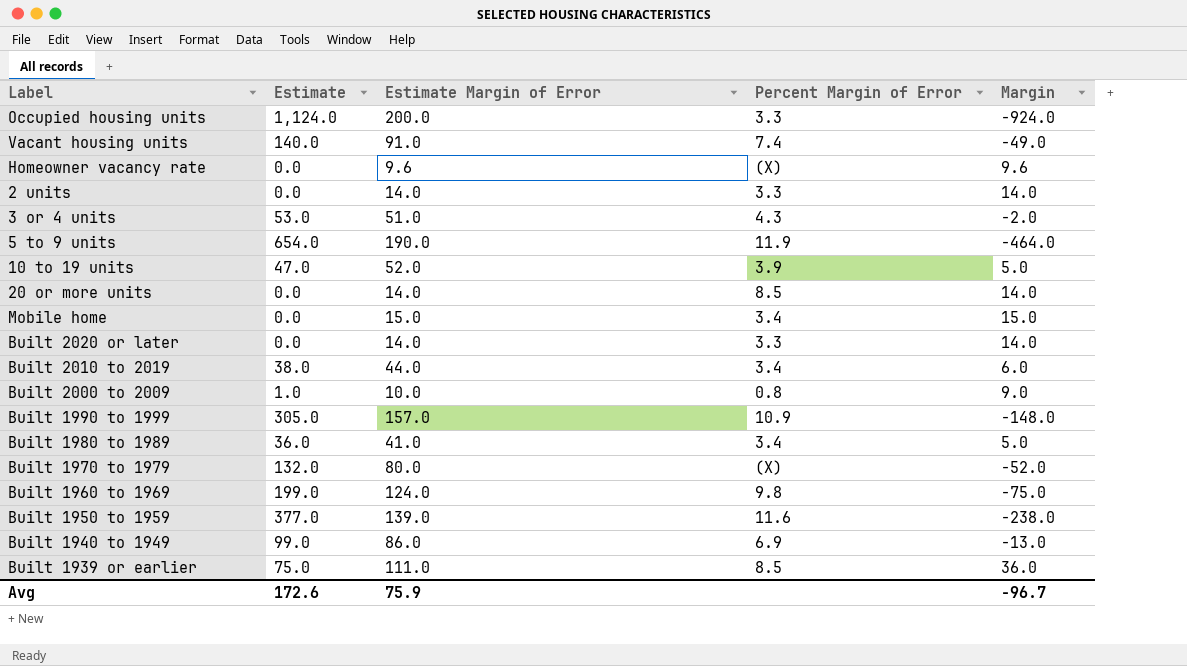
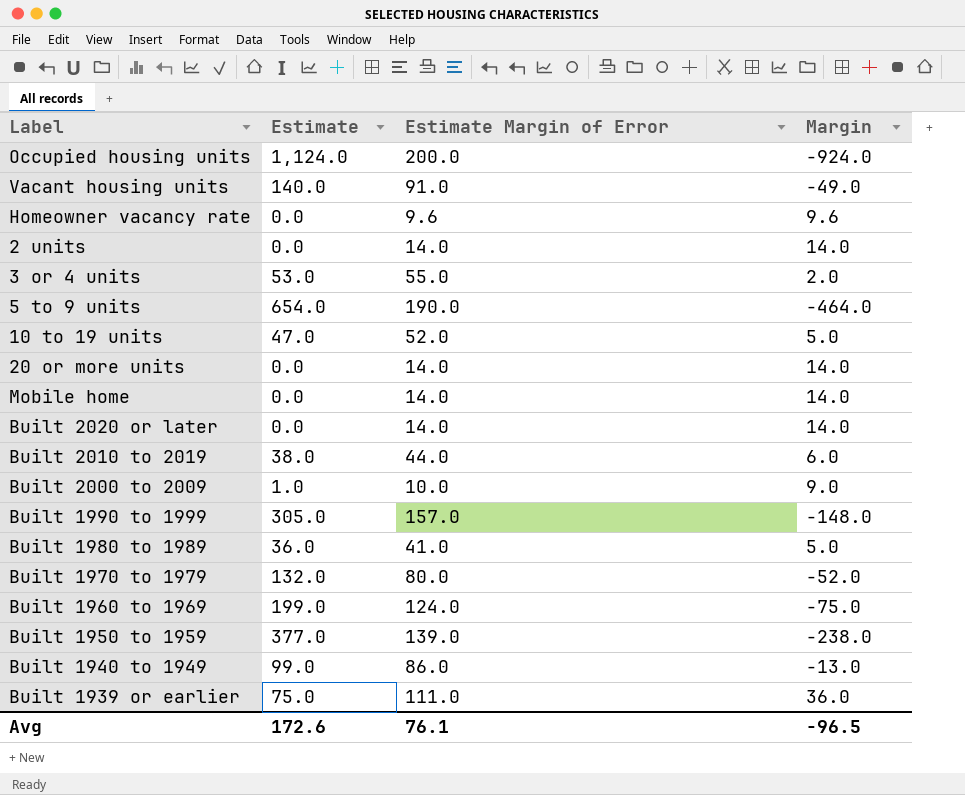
column Percent Margin of Error | position: 4 -> none
3 or 4 units | Estimate Margin of Error: 51.0 -> 55.0
3 or 4 units | Margin: -2.0 -> 2.0
Mobile home | Estimate Margin of Error: 15.0 -> 14.0
Mobile home | Margin: 15.0 -> 14.0
Avg | Estimate Margin of Error: 75.9 -> 76.1
Avg | Margin: -96.7 -> -96.5

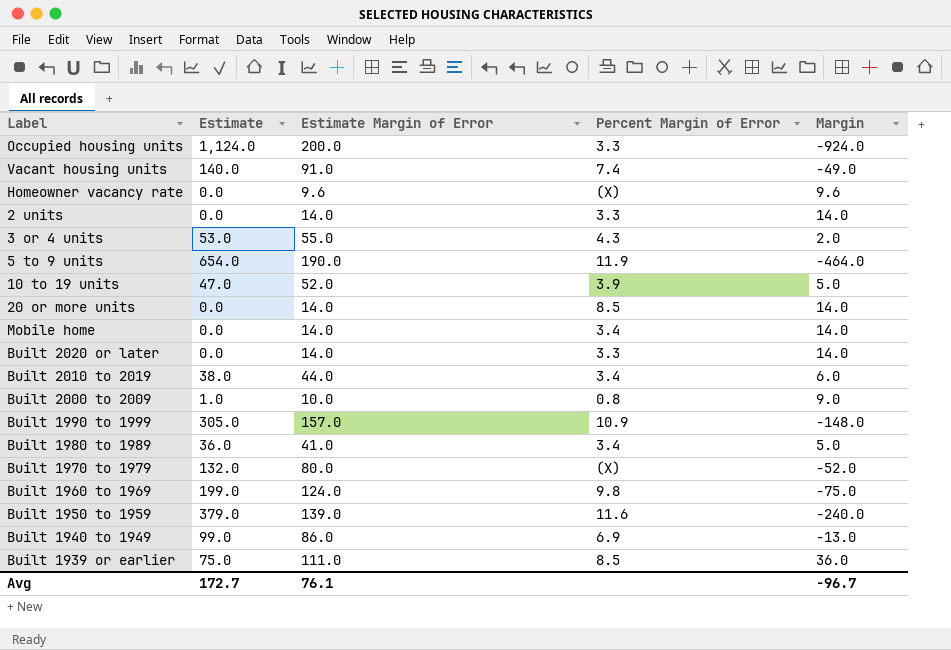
column Percent Margin of Error | position: none -> 4
Built 1950 to 1959 | Estimate: 377.0 -> 379.0
Built 1950 to 1959 | Margin: -238.0 -> -240.0
Avg | Estimate: 172.6 -> 172.7
Avg | Margin: -96.5 -> -96.7

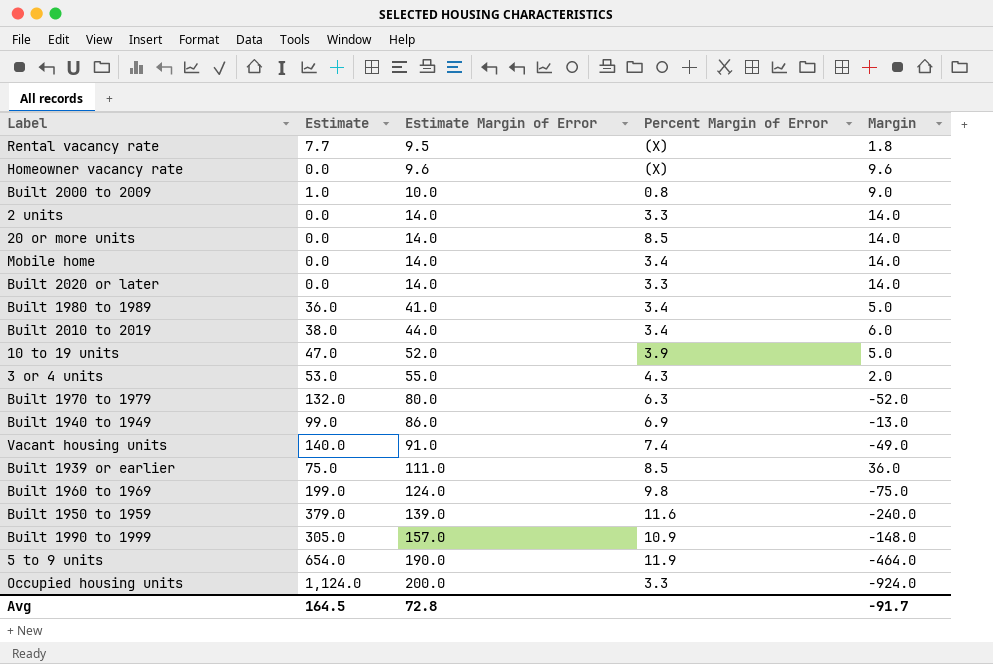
row order: none -> Estimate Margin of Error ascending
row Rental vacancy rate: none -> 7.7 | 9.5 | (X) | 1.8
Built 1970 to 1979 | Percent Margin of Error: (X) -> 6.3
Avg | Estimate: 172.7 -> 164.5
Avg | Estimate Margin of Error: 76.1 -> 72.8
Avg | Margin: -96.7 -> -91.7

